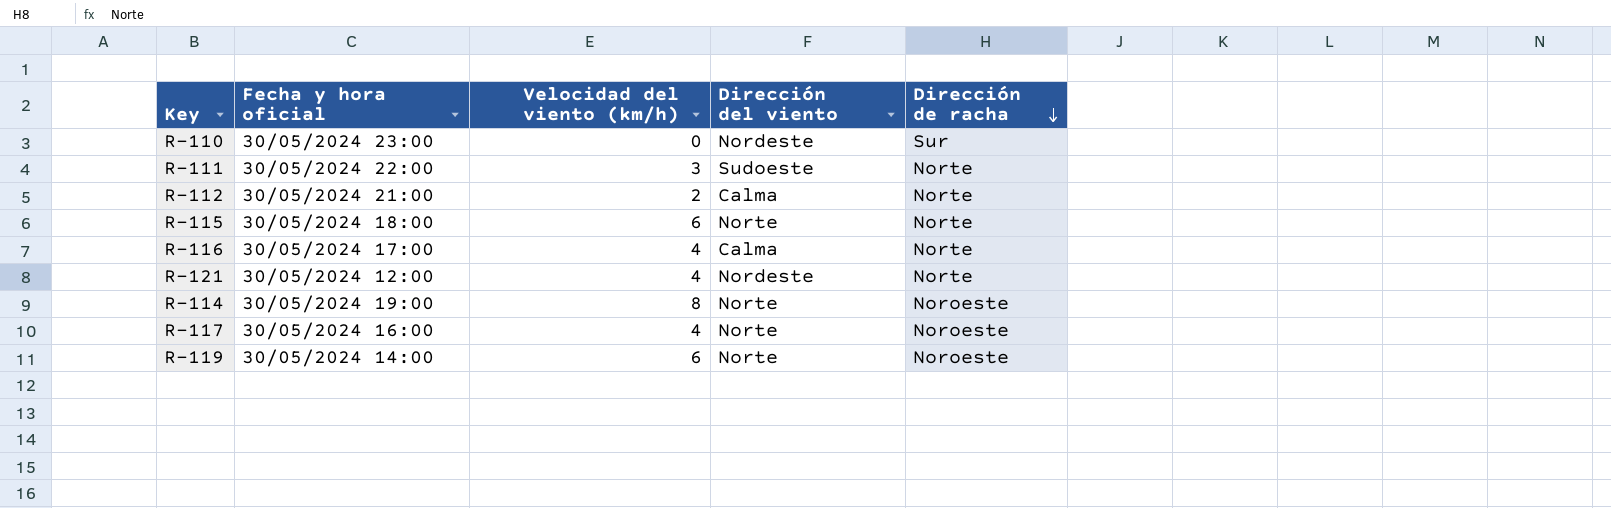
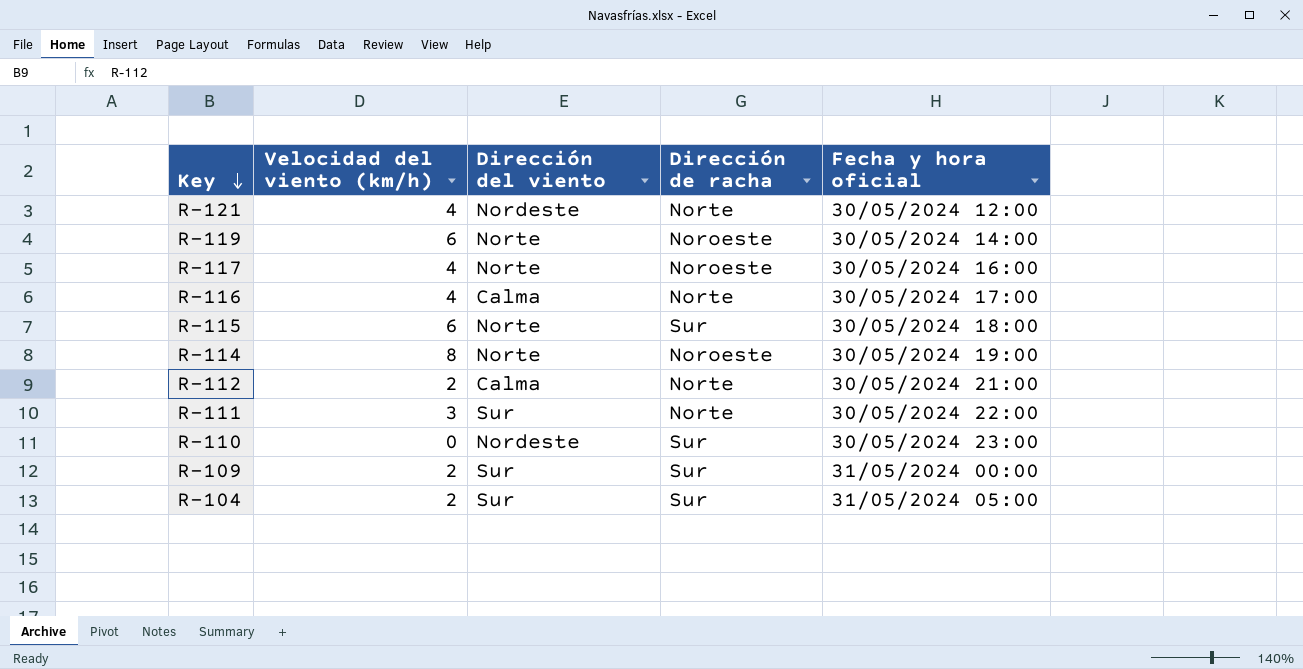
row order: Dirección de racha descending -> Key descending
column Fecha y hora oficial | position: 2 -> 5
R-115 | Dirección de racha: Norte -> Sur
R-111 | Dirección del viento: Sudoeste -> Sur
row R-109: none -> 2 | Sur | Sur | 31/05/2024 00:00
row R-104: none -> 2 | Sur | Sur | 31/05/2024 05:00

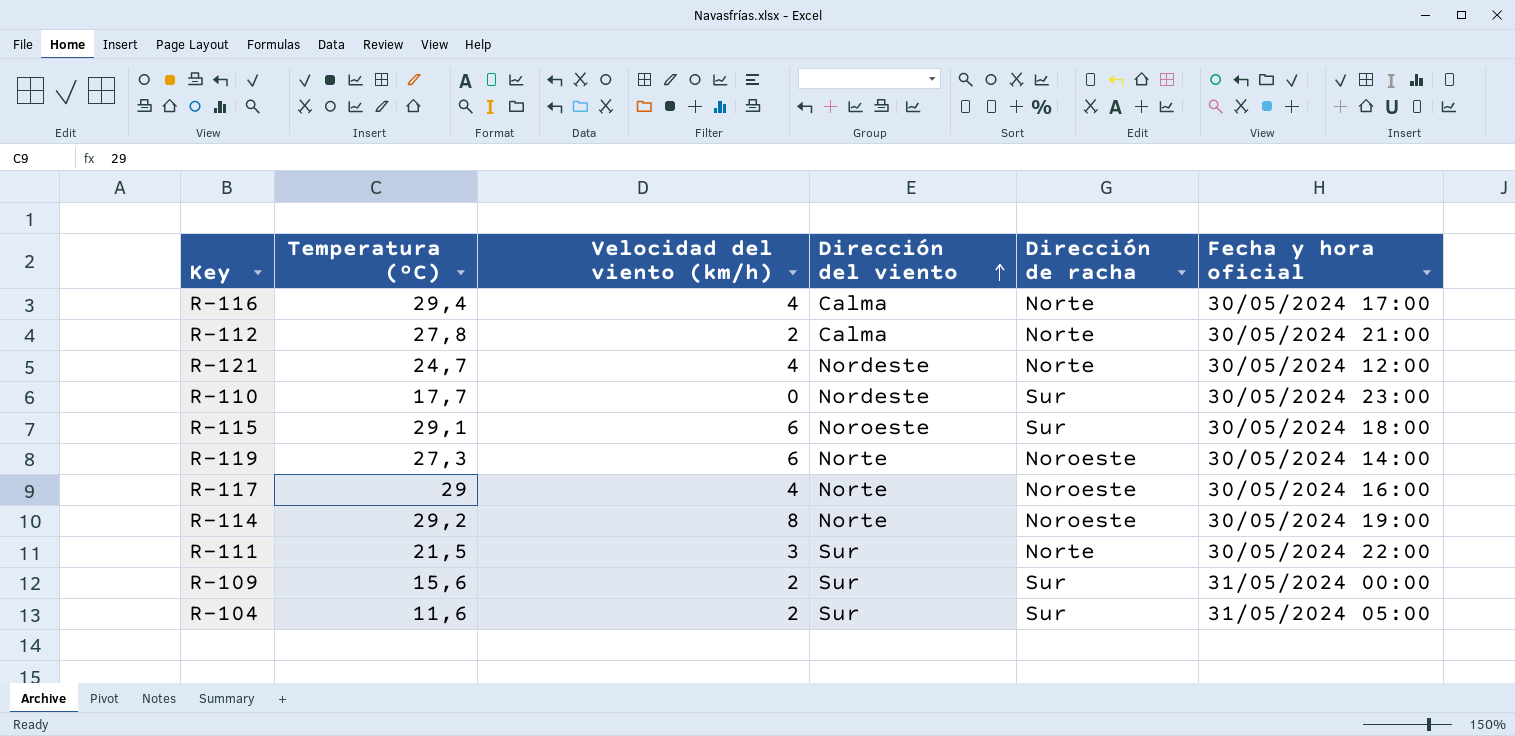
row order: Key descending -> Dirección del viento ascending
column Temperatura (ºC) | position: none -> 2
R-115 | Dirección del viento: Norte -> Noroeste

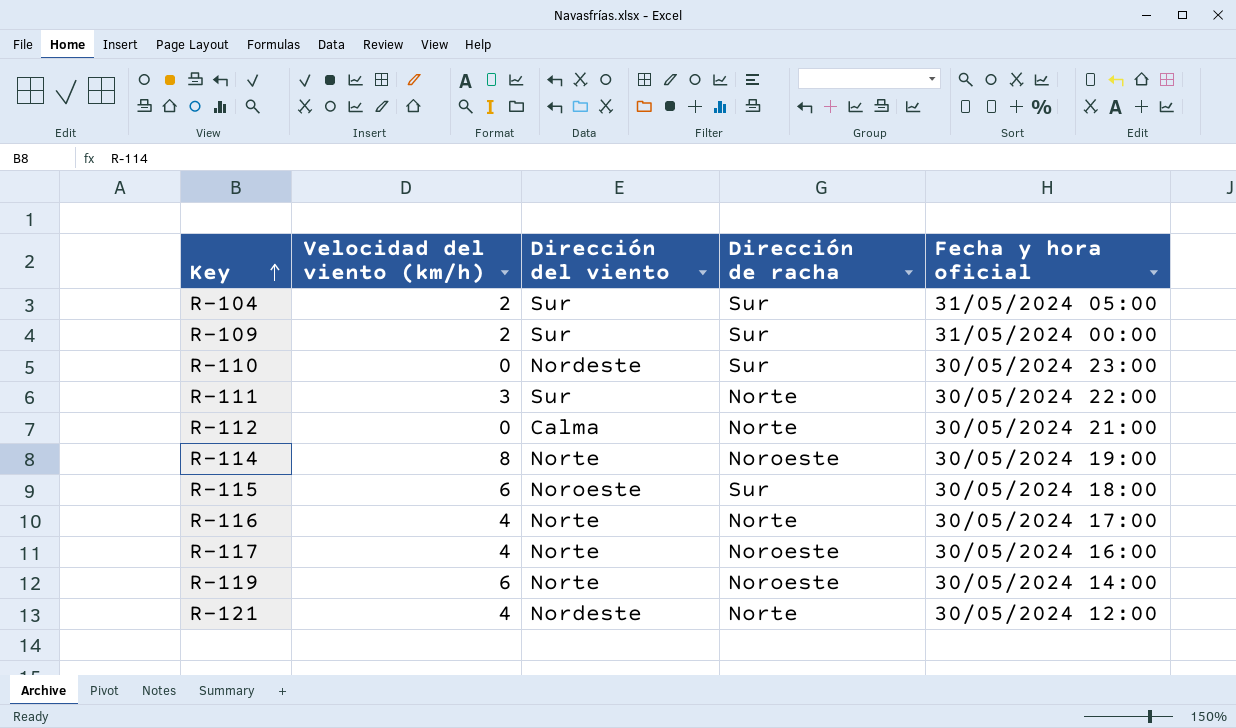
row order: Dirección del viento ascending -> Key ascending
column Temperatura (ºC) | position: 2 -> none
R-112 | Velocidad del viento (km/h): 2 -> 0
R-116 | Dirección del viento: Calma -> Norte

